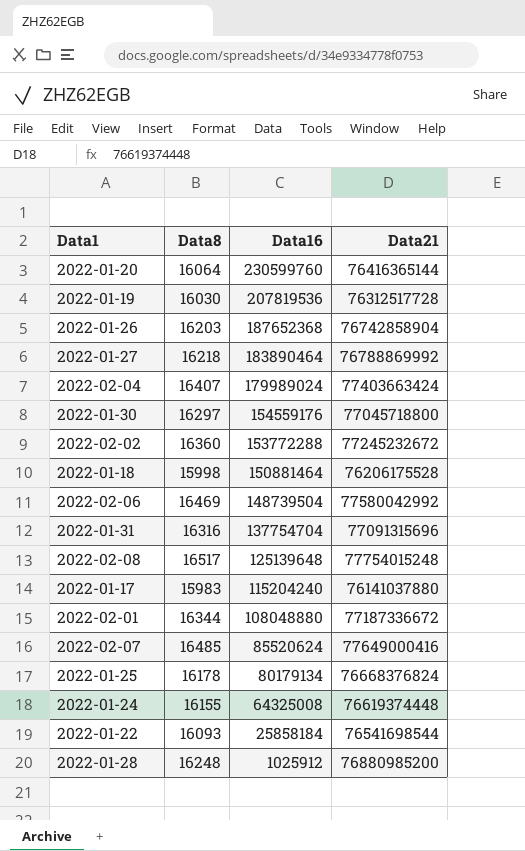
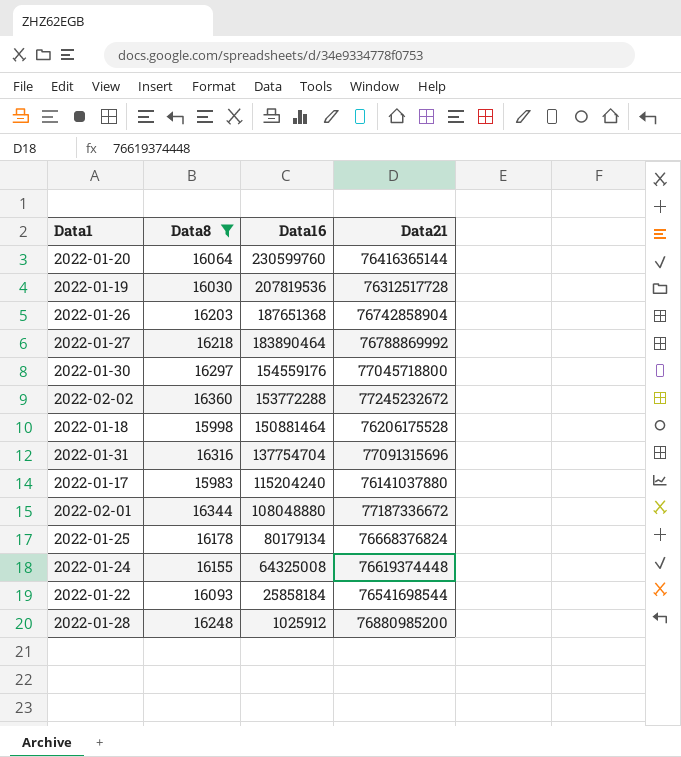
filter: none -> Data8 <= 16360
2022-01-26 | Data16: 187652368 -> 187651368

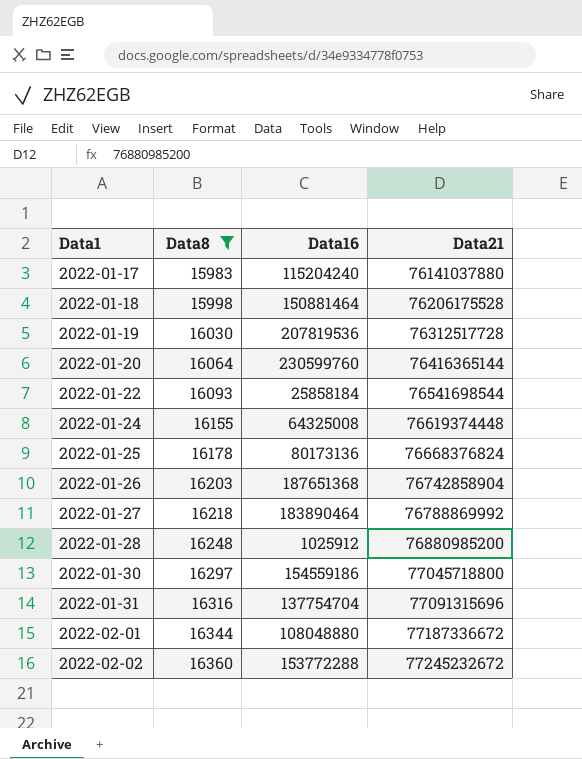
row order: Data16 descending -> Data1 ascending
2022-01-25 | Data16: 80179134 -> 80173136
2022-01-30 | Data16: 154559176 -> 154559186

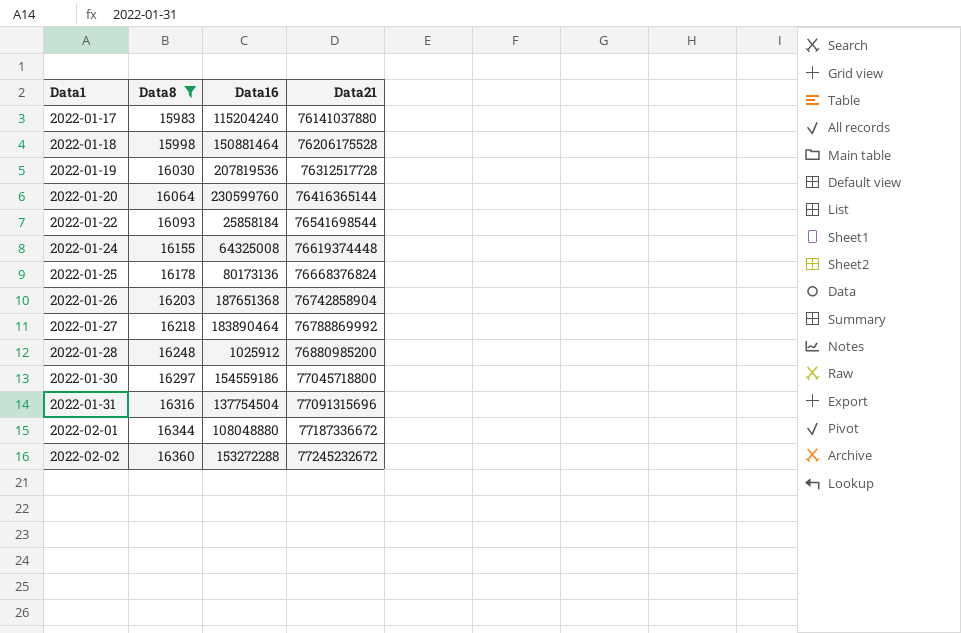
2022-01-31 | Data16: 137754704 -> 137754504
2022-02-02 | Data16: 153772288 -> 153272288

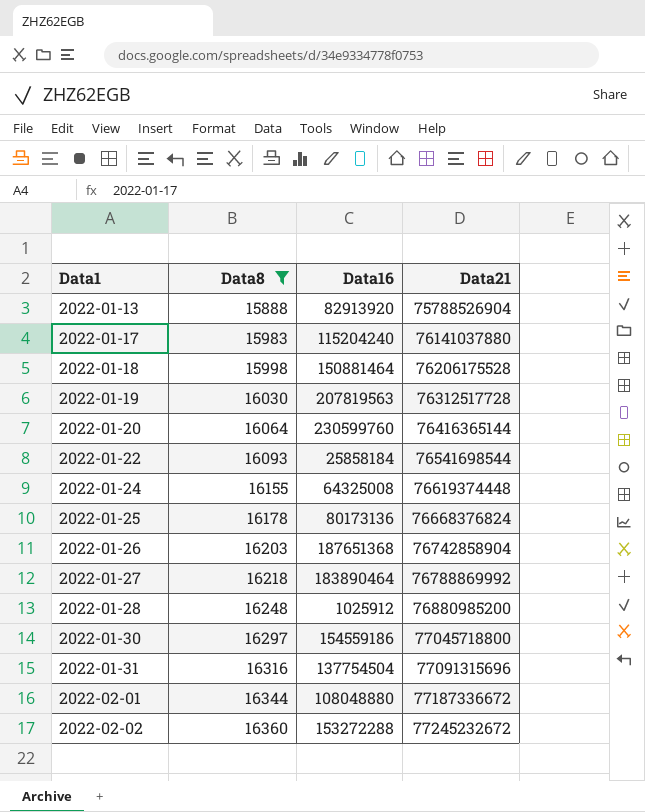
row 2022-01-13: none -> 15888 | 82913920 | 75788526904
2022-01-19 | Data16: 207819536 -> 207819563

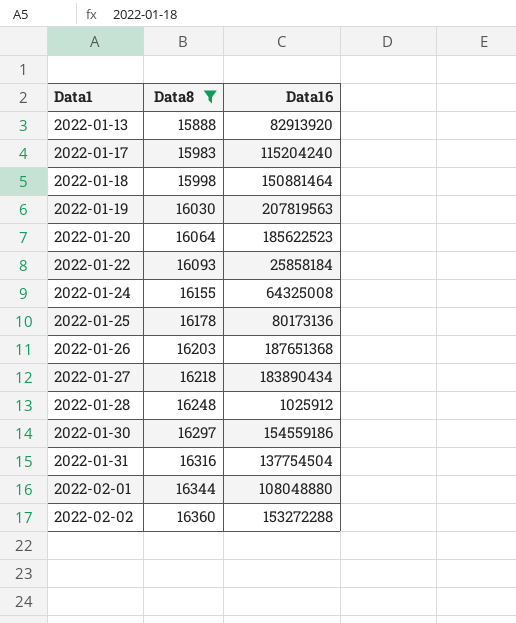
column Data21 | position: 4 -> none
2022-01-20 | Data16: 230599760 -> 185622523
2022-01-27 | Data16: 183890464 -> 183890434

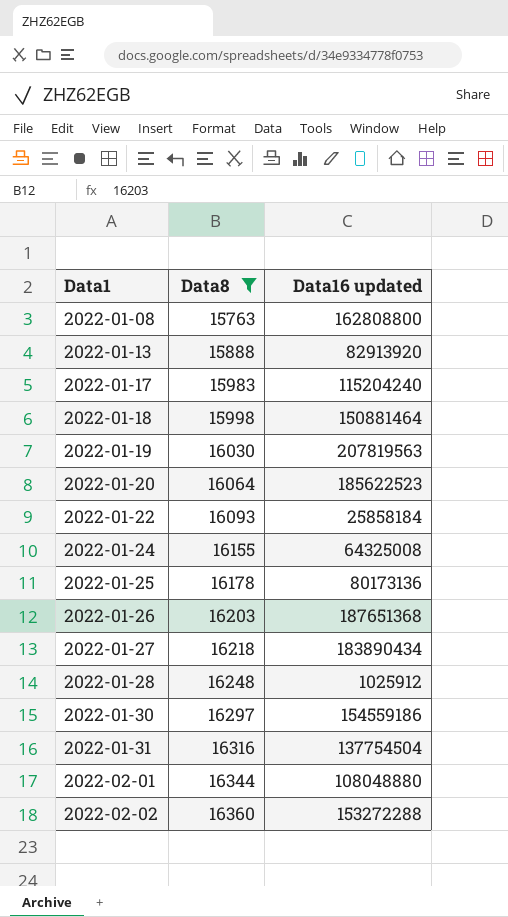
column name: Data16 -> Data16 updated
row 2022-01-08: none -> 15763 | 162808800

